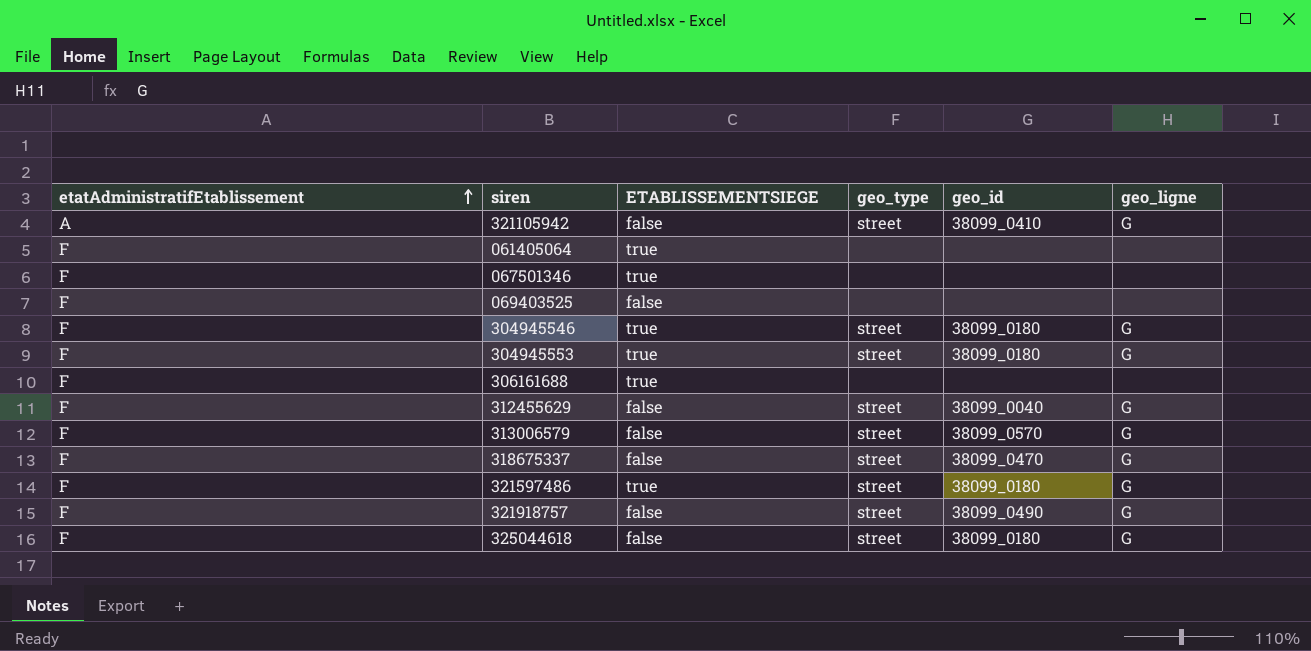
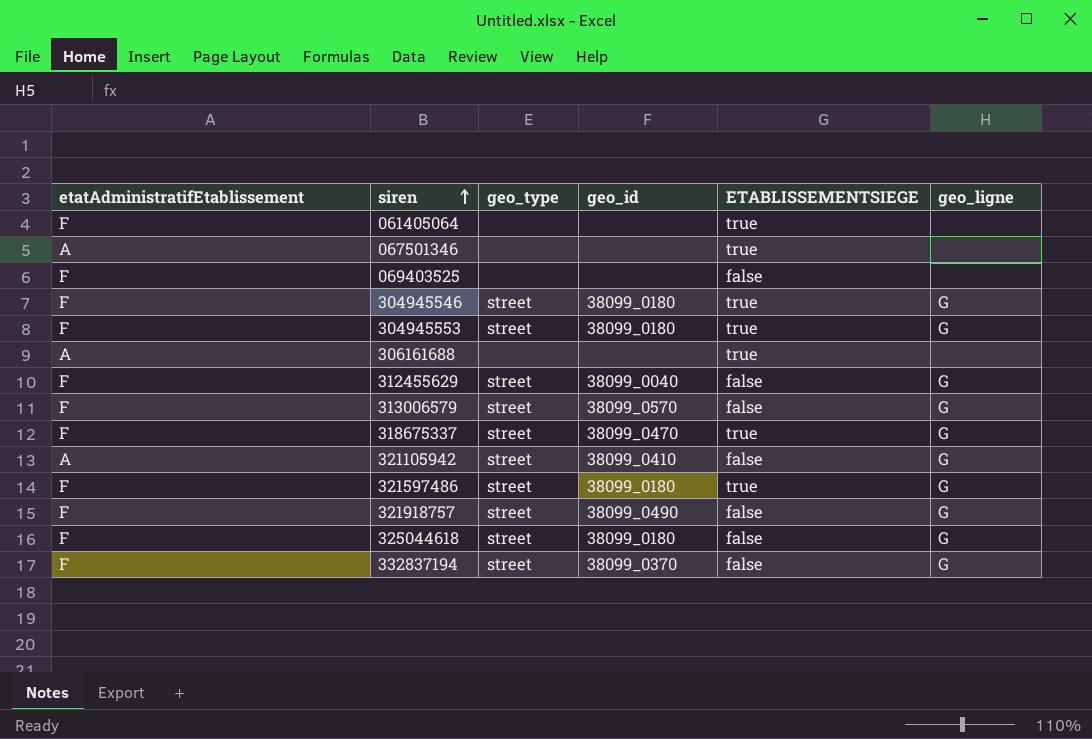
row order: etatAdministratifEtablissement ascending -> siren ascending
column ETABLISSEMENTSIEGE | position: 3 -> 5
067501346 | etatAdministratifEtablissement: F -> A
306161688 | etatAdministratifEtablissement: F -> A
318675337 | ETABLISSEMENTSIEGE: false -> true
row 332837194: none -> F | street | 38099_0370 | false | G

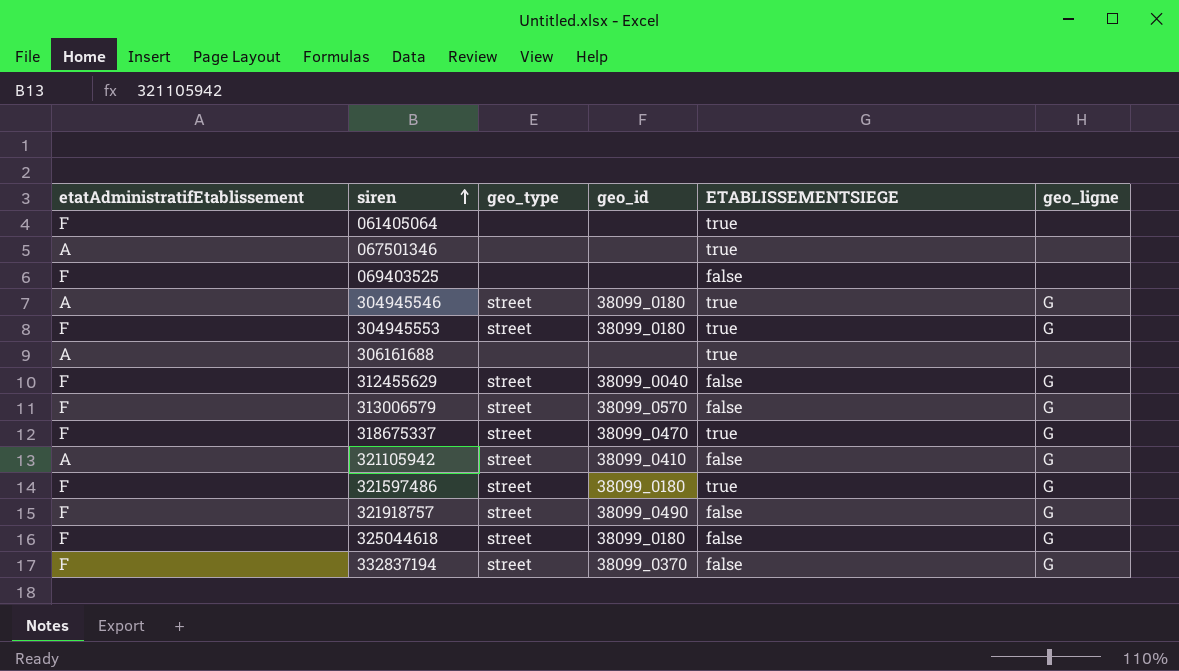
304945546 | etatAdministratifEtablissement: F -> A

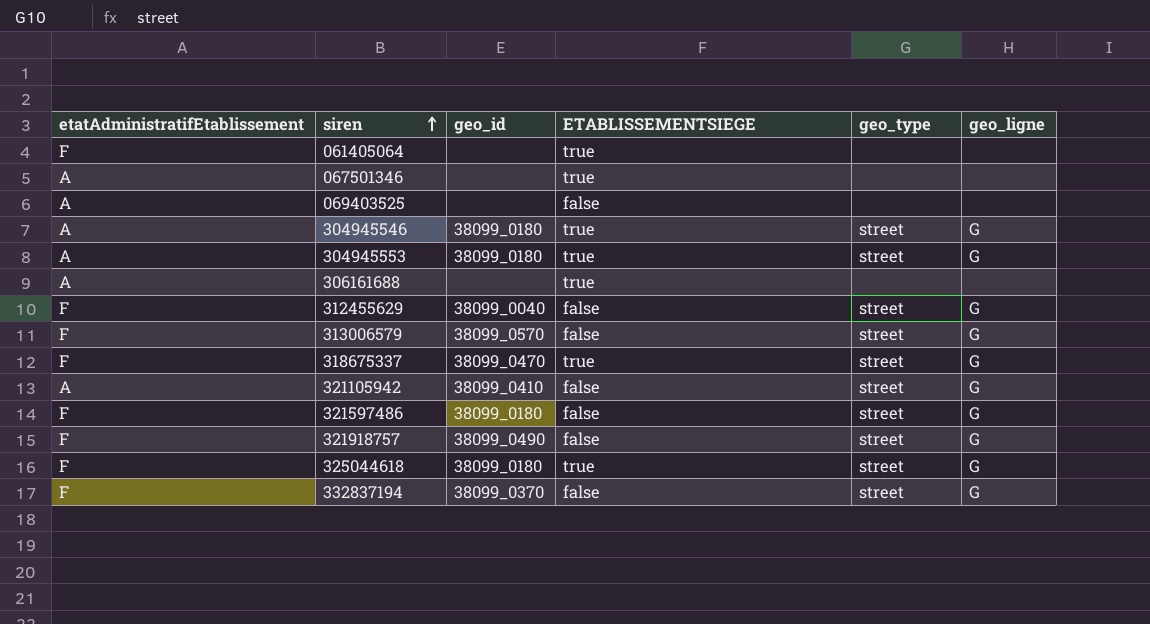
column geo_type | position: 3 -> 5
069403525 | etatAdministratifEtablissement: F -> A
304945553 | etatAdministratifEtablissement: F -> A
321597486 | ETABLISSEMENTSIEGE: true -> false
325044618 | ETABLISSEMENTSIEGE: false -> true

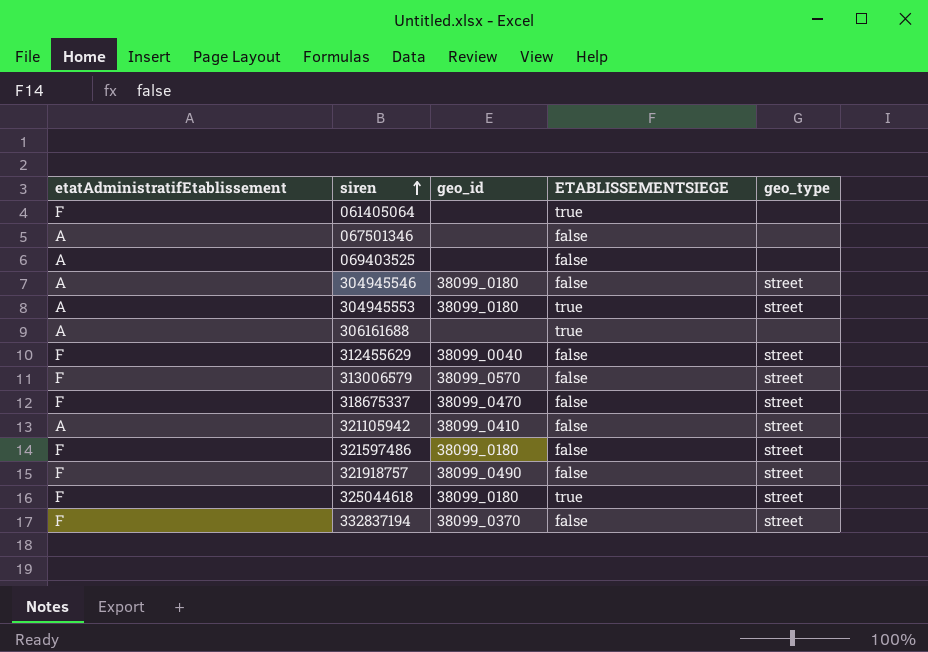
column geo_ligne | position: 6 -> none
067501346 | ETABLISSEMENTSIEGE: true -> false
304945546 | ETABLISSEMENTSIEGE: true -> false
318675337 | ETABLISSEMENTSIEGE: true -> false

